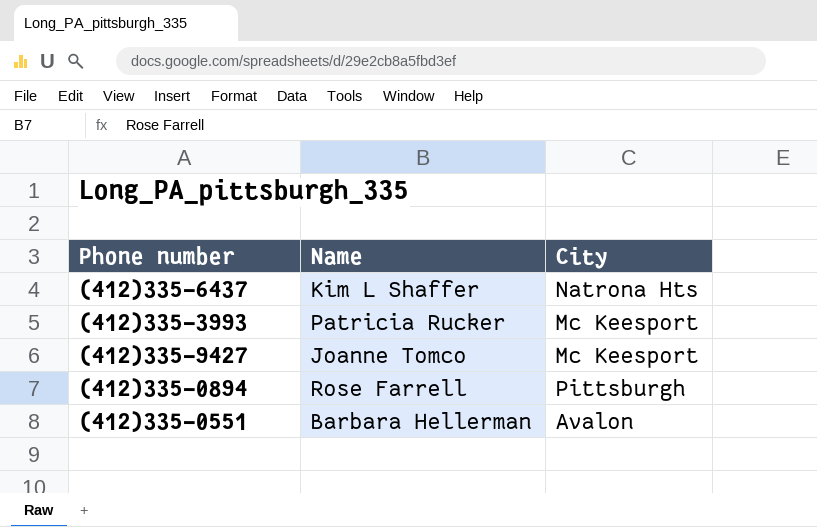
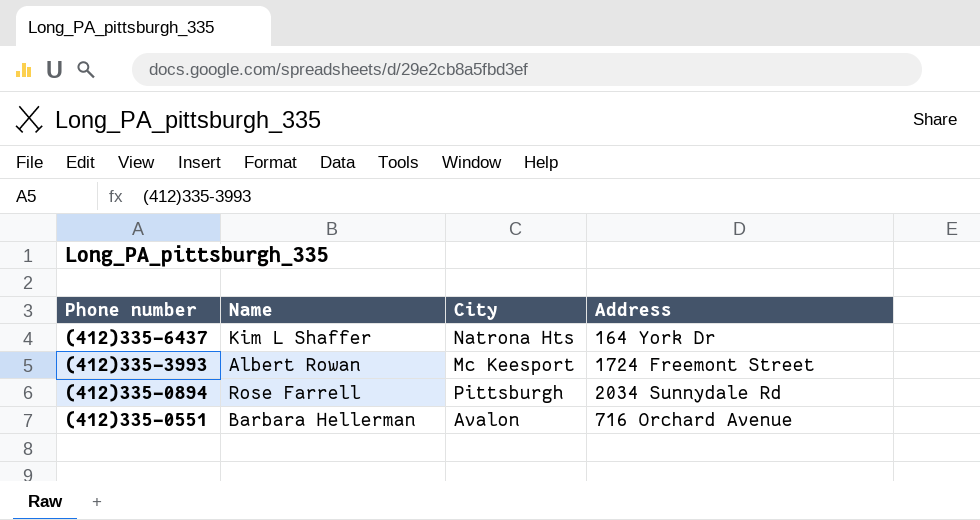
column Address | position: none -> 4
row (412)335-9427: Joanne Tomco | Mc Keesport -> none
(412)335-3993 | Name: Patricia Rucker -> Albert Rowan

